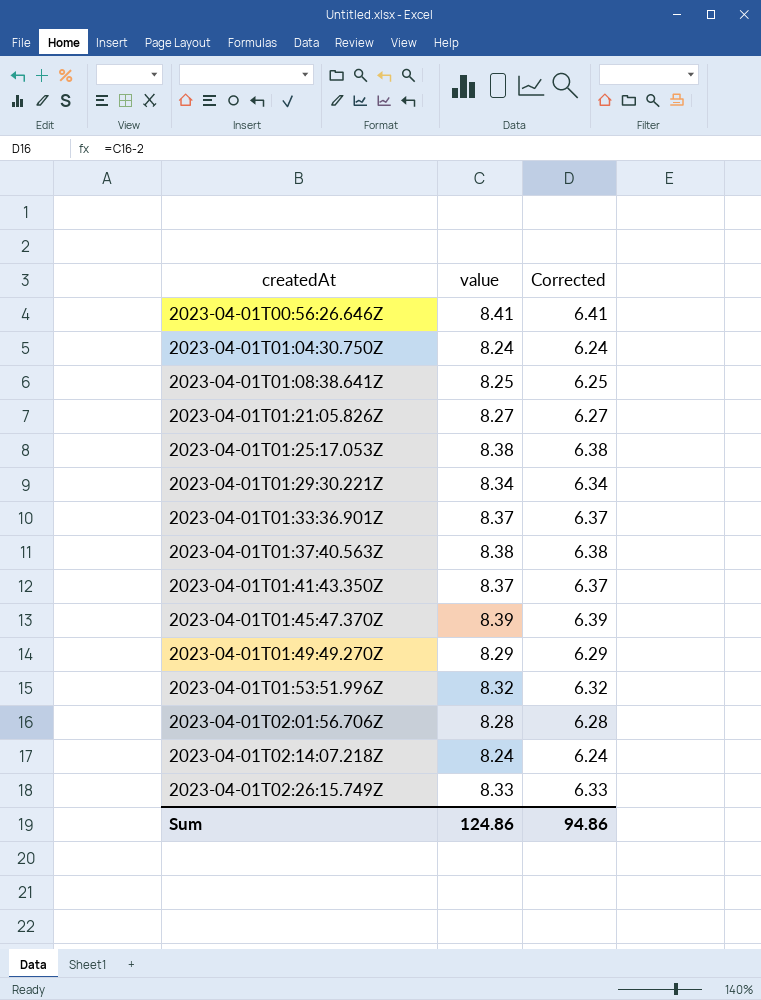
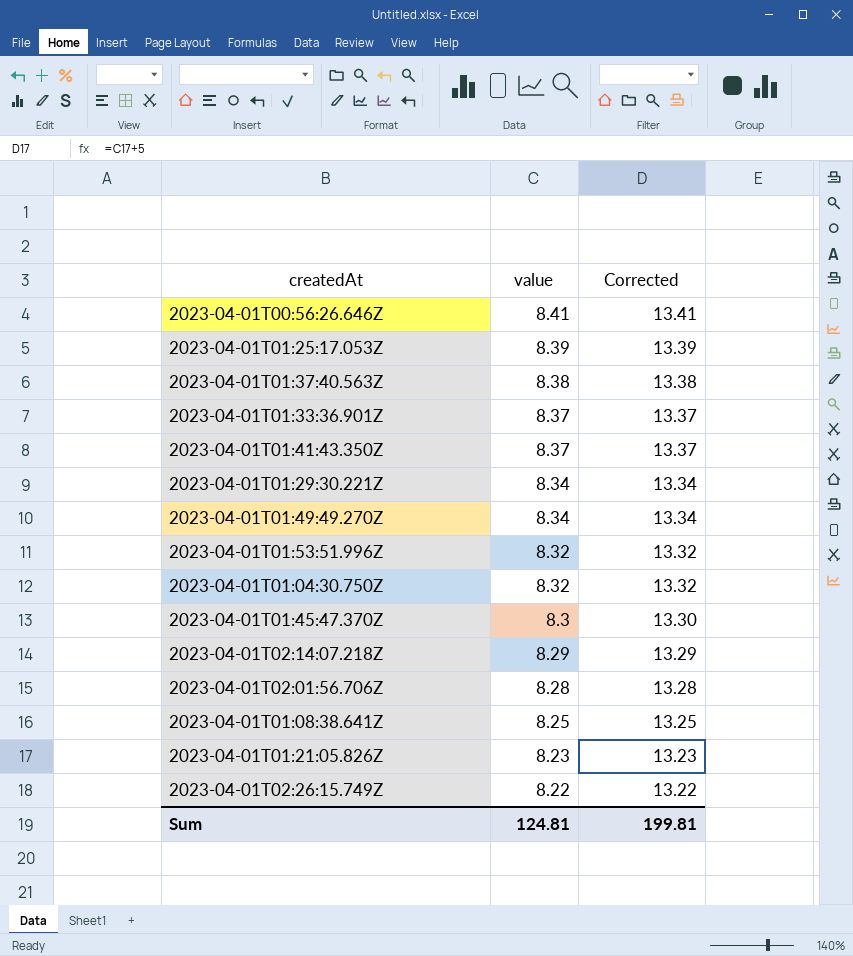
row order: createdAt ascending -> value descending
column Corrected | formula: [value] - 2 -> [value] + 5
2023-04-01T01:25:17.053Z | value: 8.38 -> 8.39
2023-04-01T01:49:49.270Z | value: 8.29 -> 8.34
2023-04-01T01:04:30.750Z | value: 8.24 -> 8.32
2023-04-01T01:45:47.370Z | value: 8.39 -> 8.3
2023-04-01T02:14:07.218Z | value: 8.24 -> 8.29
2023-04-01T01:21:05.826Z | value: 8.27 -> 8.23
2023-04-01T02:26:15.749Z | value: 8.33 -> 8.22
Sum | value: 124.86 -> 124.81
Sum | Corrected: 94.86 -> 199.81

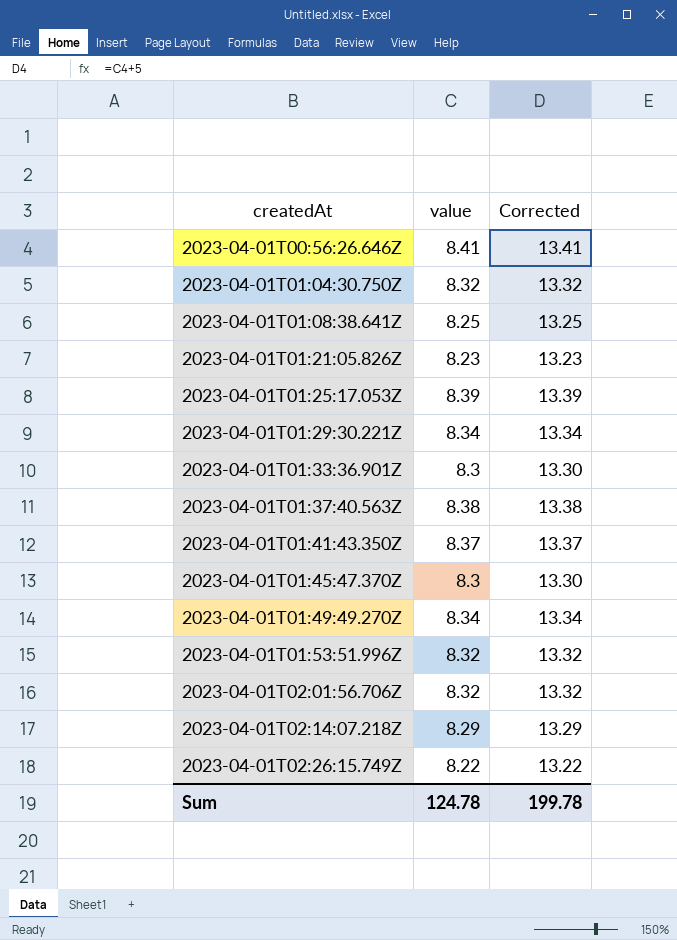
row order: value descending -> createdAt ascending
2023-04-01T01:33:36.901Z | value: 8.37 -> 8.3
2023-04-01T01:33:36.901Z | Corrected: 13.37 -> 13.30
2023-04-01T02:01:56.706Z | value: 8.28 -> 8.32
2023-04-01T02:01:56.706Z | Corrected: 13.28 -> 13.32
Sum | value: 124.81 -> 124.78
Sum | Corrected: 199.81 -> 199.78

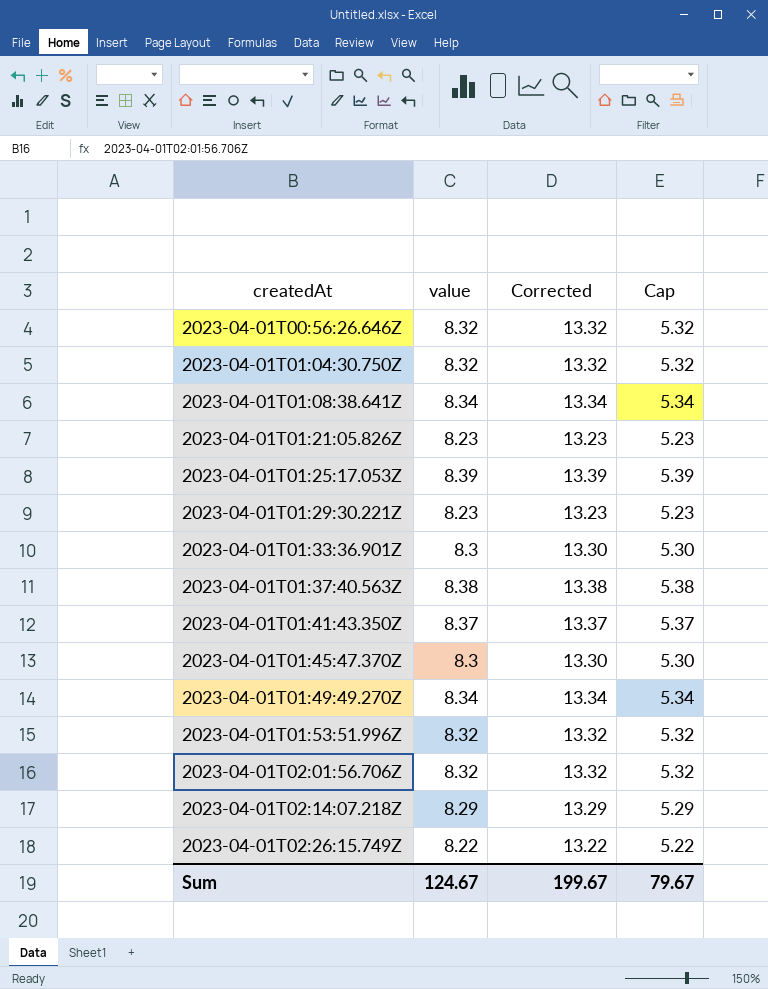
column Cap | formula: none -> [value] - 3
2023-04-01T00:56:26.646Z | value: 8.41 -> 8.32
2023-04-01T00:56:26.646Z | Corrected: 13.41 -> 13.32
2023-04-01T01:08:38.641Z | value: 8.25 -> 8.34
2023-04-01T01:08:38.641Z | Corrected: 13.25 -> 13.34
2023-04-01T01:29:30.221Z | value: 8.34 -> 8.23
2023-04-01T01:29:30.221Z | Corrected: 13.34 -> 13.23
Sum | value: 124.78 -> 124.67
Sum | Corrected: 199.78 -> 199.67

